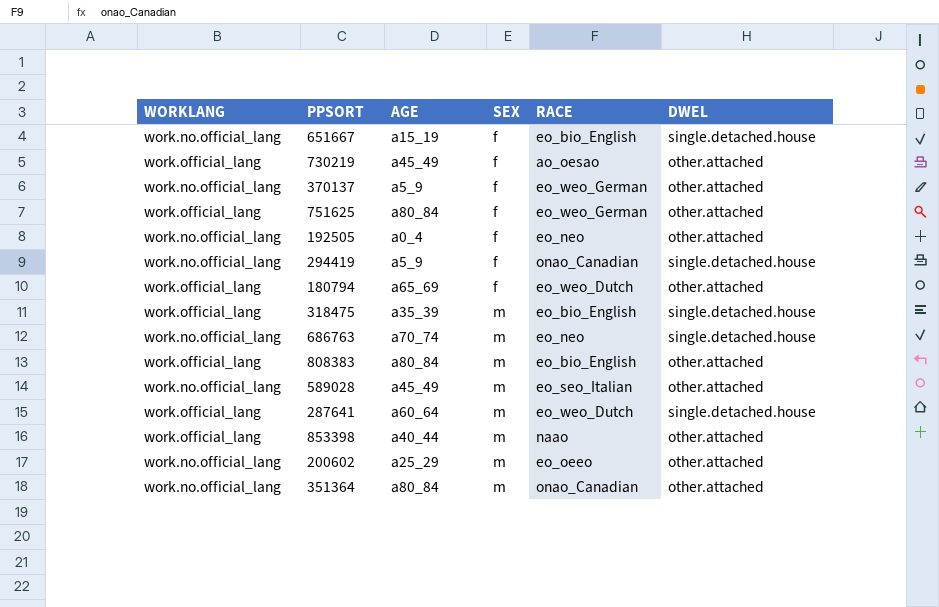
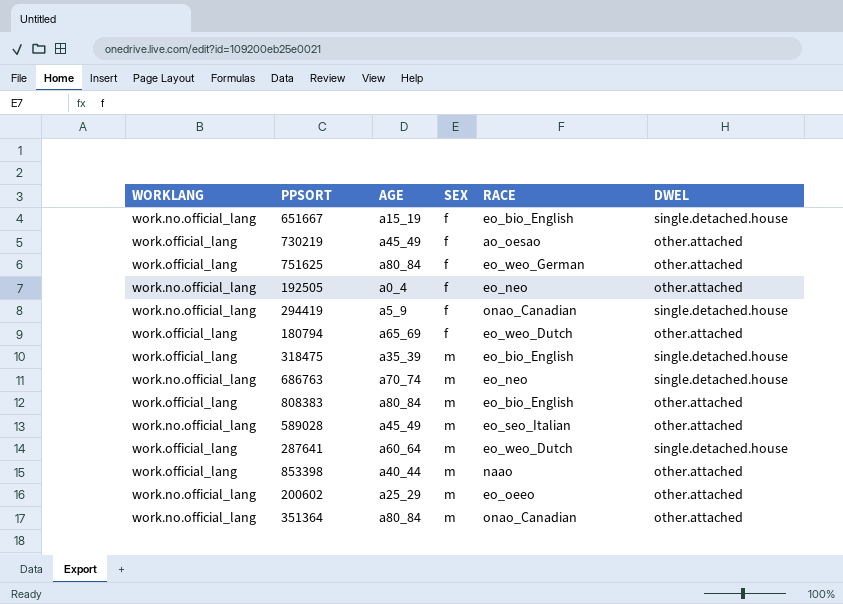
row 370137: work.no.official_lang | a5_9 | f | eo_weo_German | other.attached -> none

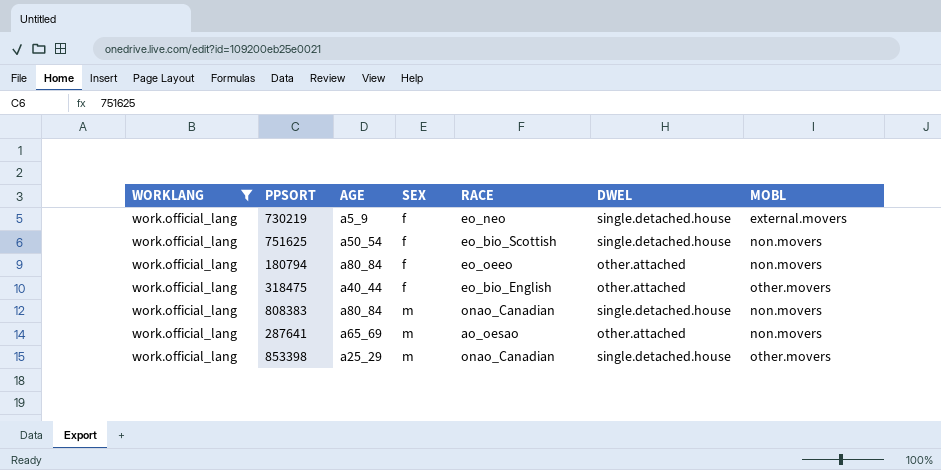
filter: none -> WORKLANG = work.official_lang
column MOBL | position: none -> 7
730219 | AGE: a45_49 -> a5_9
730219 | RACE: ao_oesao -> eo_neo
730219 | DWEL: other.attached -> single.detached.house
751625 | AGE: a80_84 -> a50_54
751625 | RACE: eo_weo_German -> eo_bio_Scottish
751625 | DWEL: other.attached -> single.detached.house
180794 | AGE: a65_69 -> a80_84
180794 | RACE: eo_weo_Dutch -> eo_oeeo
318475 | AGE: a35_39 -> a40_44
318475 | SEX: m -> f
318475 | DWEL: single.detached.house -> other.attached
808383 | RACE: eo_bio_English -> onao_Canadian
808383 | DWEL: other.attached -> single.detached.house
287641 | AGE: a60_64 -> a65_69
287641 | RACE: eo_weo_Dutch -> ao_oesao
287641 | DWEL: single.detached.house -> other.attached
853398 | AGE: a40_44 -> a25_29
853398 | RACE: naao -> onao_Canadian
853398 | DWEL: other.attached -> single.detached.house

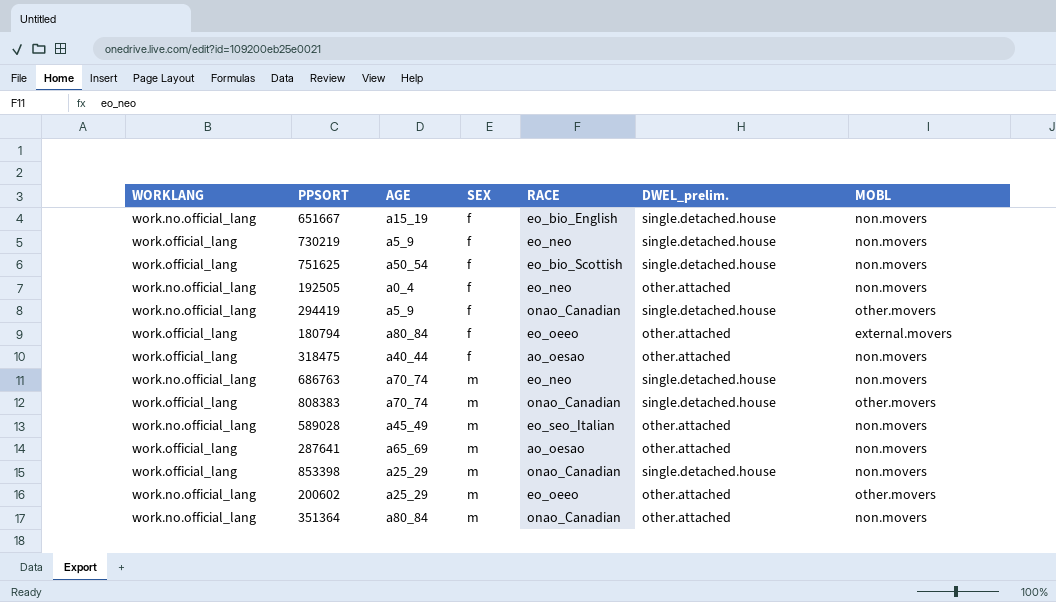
filter: WORKLANG = work.official_lang -> none
column name: DWEL -> DWEL_prelim.
730219 | MOBL: external.movers -> non.movers
180794 | MOBL: non.movers -> external.movers
318475 | RACE: eo_bio_English -> ao_oesao
318475 | MOBL: other.movers -> non.movers
808383 | AGE: a80_84 -> a70_74
808383 | MOBL: non.movers -> other.movers
853398 | MOBL: other.movers -> non.movers

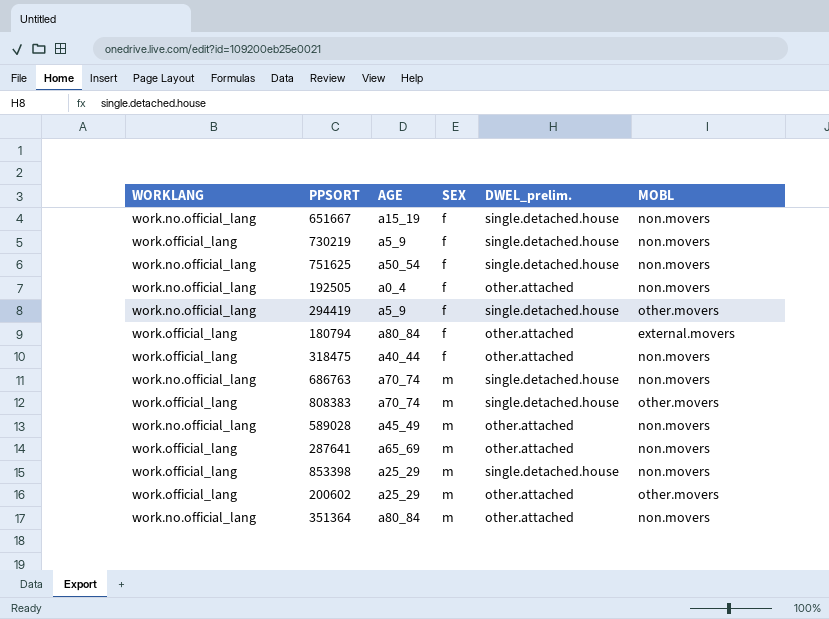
column RACE | position: 5 -> none
751625 | WORKLANG: work.official_lang -> work.no.official_lang
200602 | WORKLANG: work.no.official_lang -> work.official_lang

